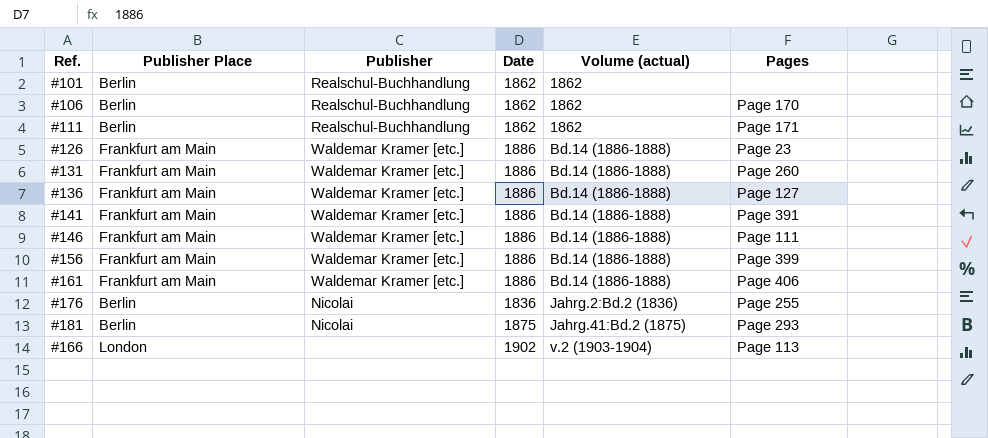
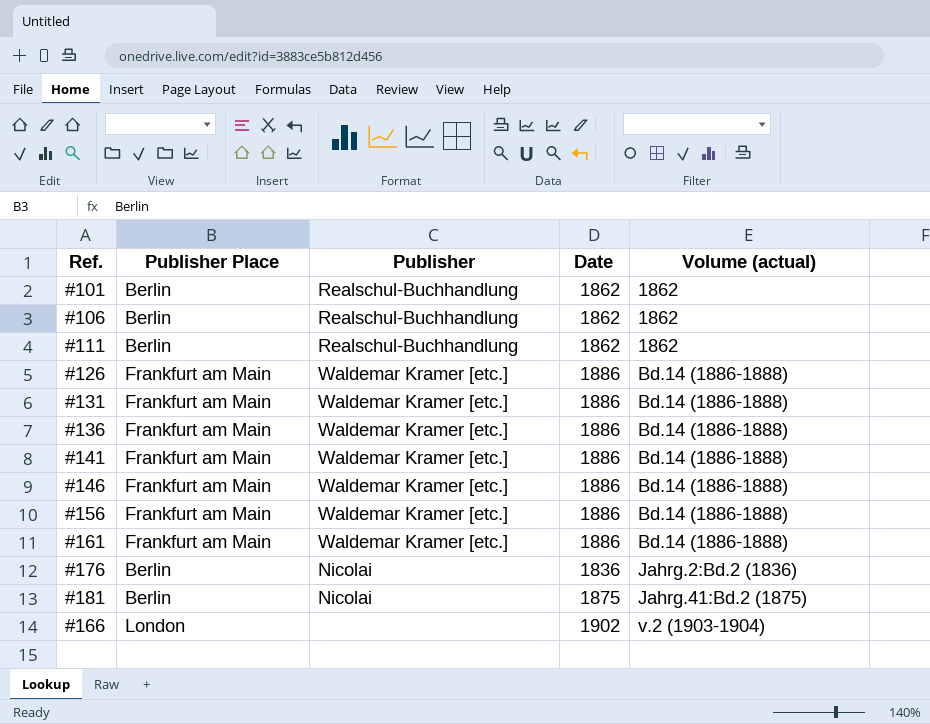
column Pages | position: 6 -> none

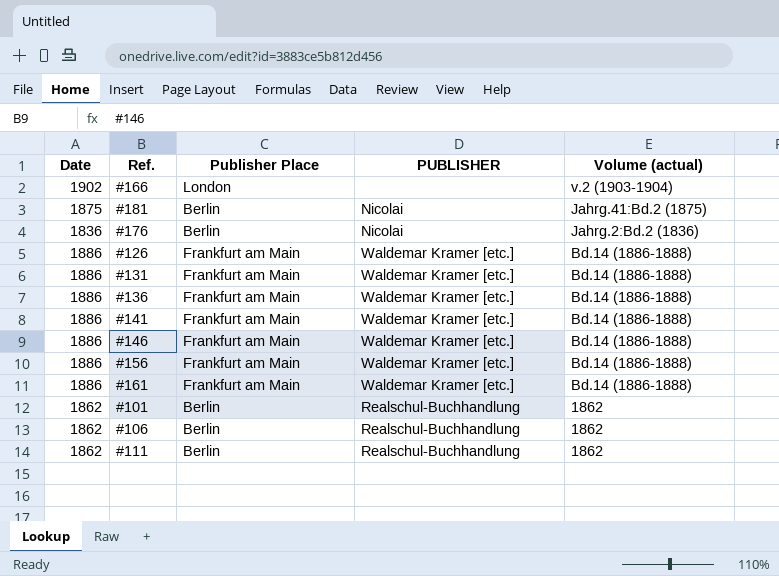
row order: Volume (actual) ascending -> Volume (actual) descending
column Date | position: 4 -> 1
column name: Publisher -> PUBLISHER

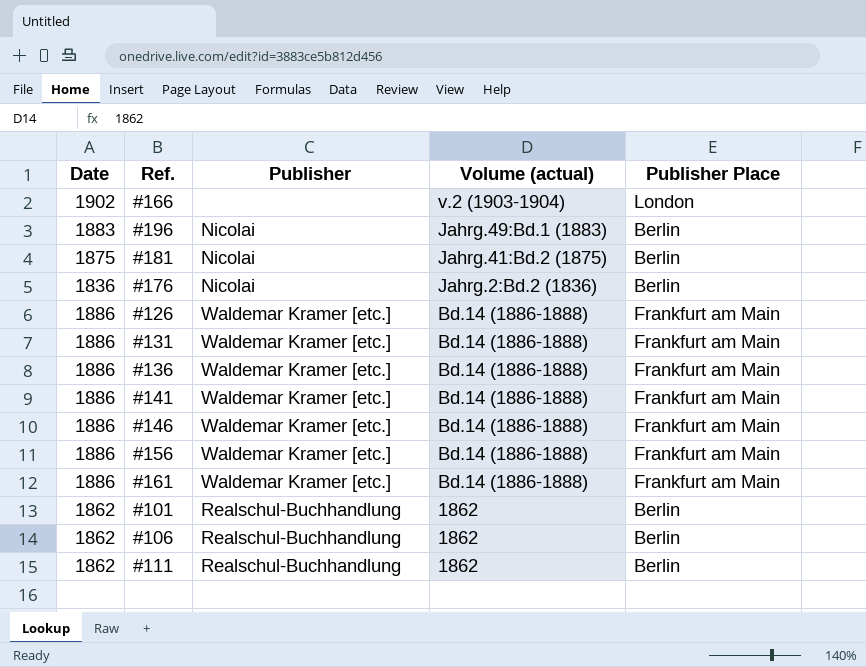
column name: PUBLISHER -> Publisher
column Publisher Place | position: 3 -> 5
row #196: none -> 1883 | Nicolai | Jahrg.49:Bd.1 (1883) | Berlin

